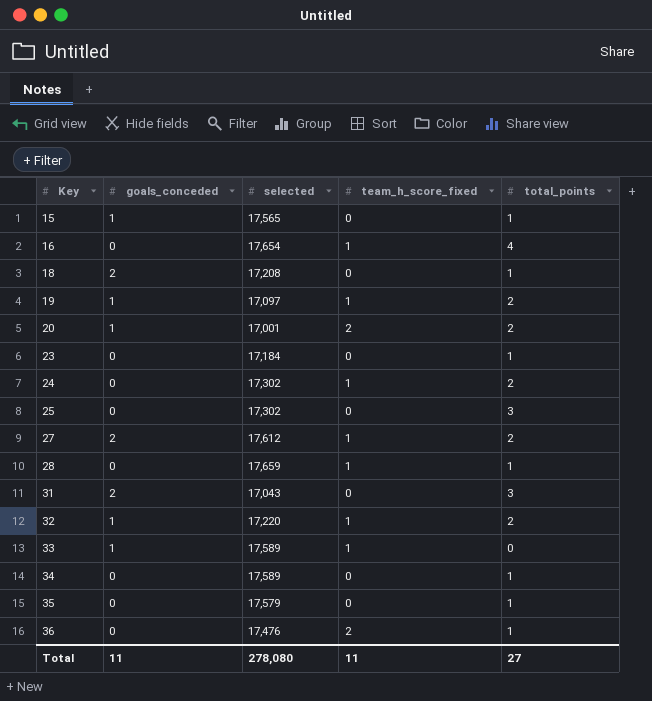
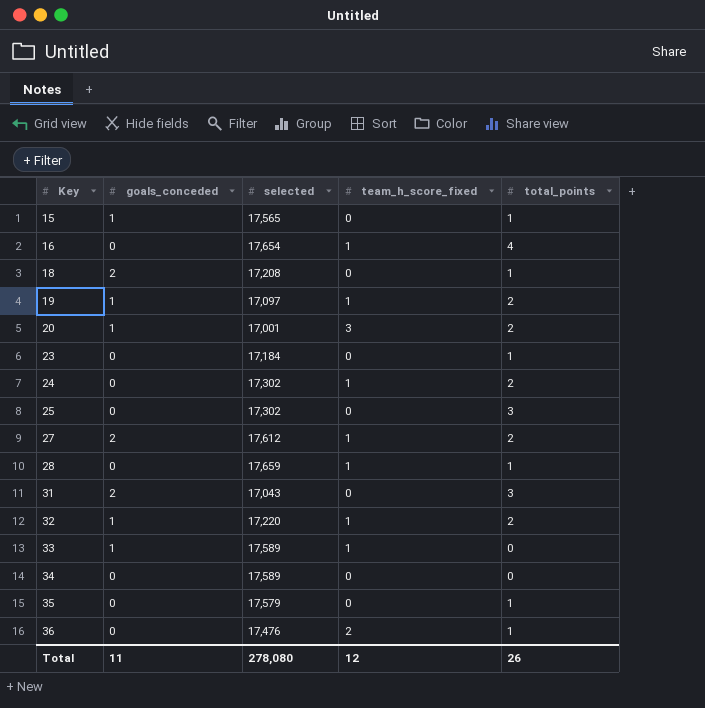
20 | team_h_score_fixed: 2 -> 3
34 | total_points: 1 -> 0
Total | team_h_score_fixed: 11 -> 12
Total | total_points: 27 -> 26

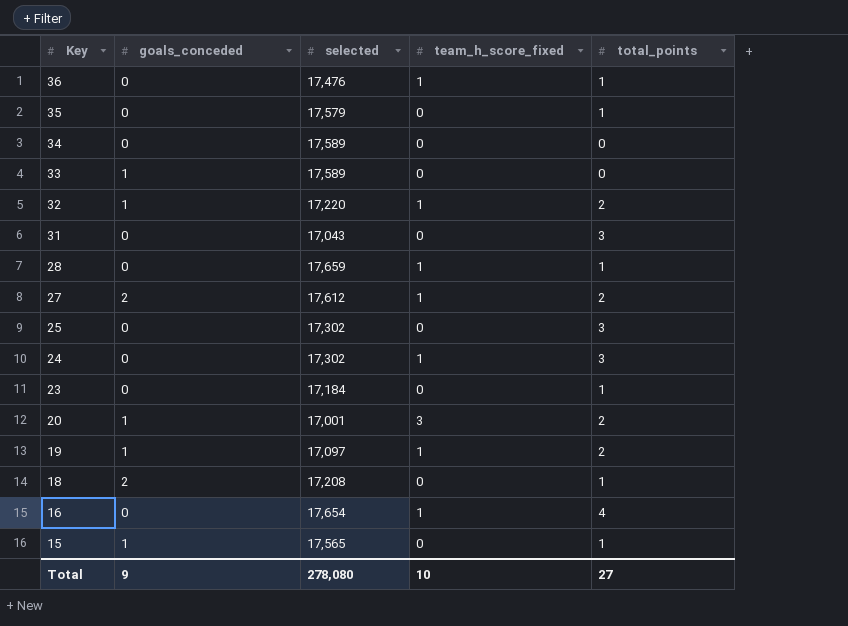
row order: Key ascending -> Key descending
36 | team_h_score_fixed: 2 -> 1
33 | team_h_score_fixed: 1 -> 0
31 | goals_conceded: 2 -> 0
24 | total_points: 2 -> 3
Total | goals_conceded: 11 -> 9
Total | team_h_score_fixed: 12 -> 10
Total | total_points: 26 -> 27

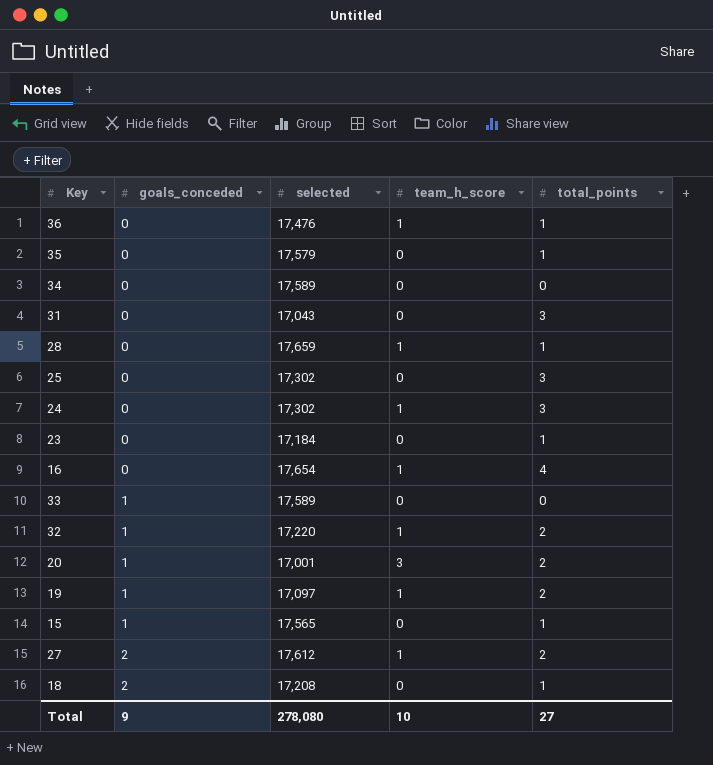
row order: Key descending -> goals_conceded ascending
column name: team_h_score_fixed -> team_h_score

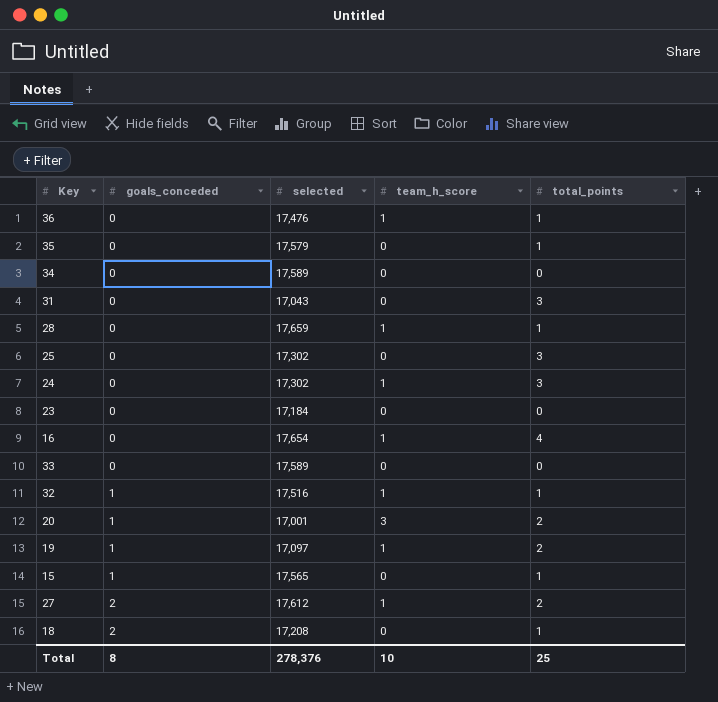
23 | total_points: 1 -> 0
33 | goals_conceded: 1 -> 0
32 | selected: 17,220 -> 17,516
32 | total_points: 2 -> 1
Total | goals_conceded: 9 -> 8
Total | selected: 278,080 -> 278,376
Total | total_points: 27 -> 25

